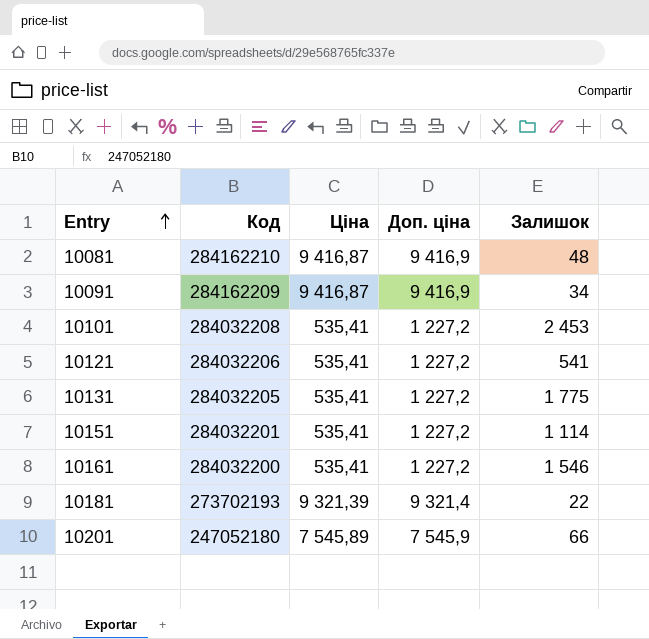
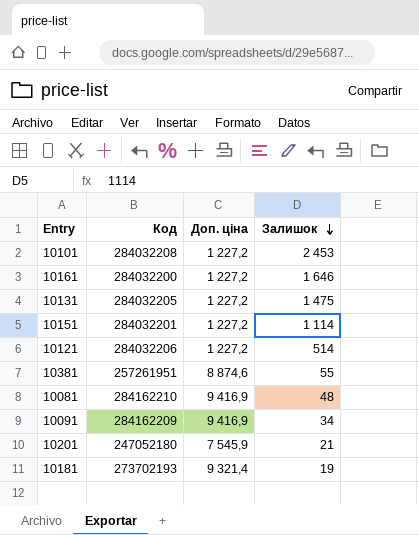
row order: Entry ascending -> Залишок descending
column Ціна | position: 3 -> none
10161 | Залишок: 1 546 -> 1 646
10131 | Залишок: 1 775 -> 1 475
10121 | Залишок: 541 -> 514
row 10381: none -> 257261951 | 8 874,6 | 55
10201 | Залишок: 66 -> 21
10181 | Залишок: 22 -> 19

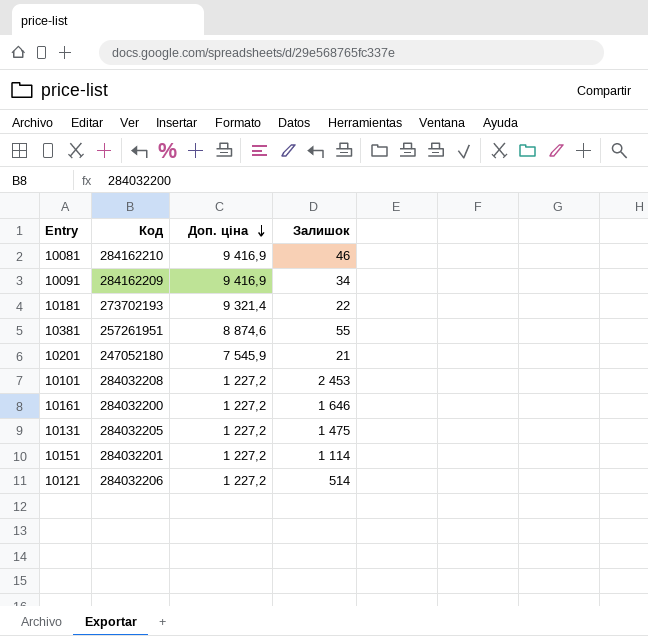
row order: Залишок descending -> Доп. ціна descending
10081 | Залишок: 48 -> 46
10181 | Залишок: 19 -> 22

